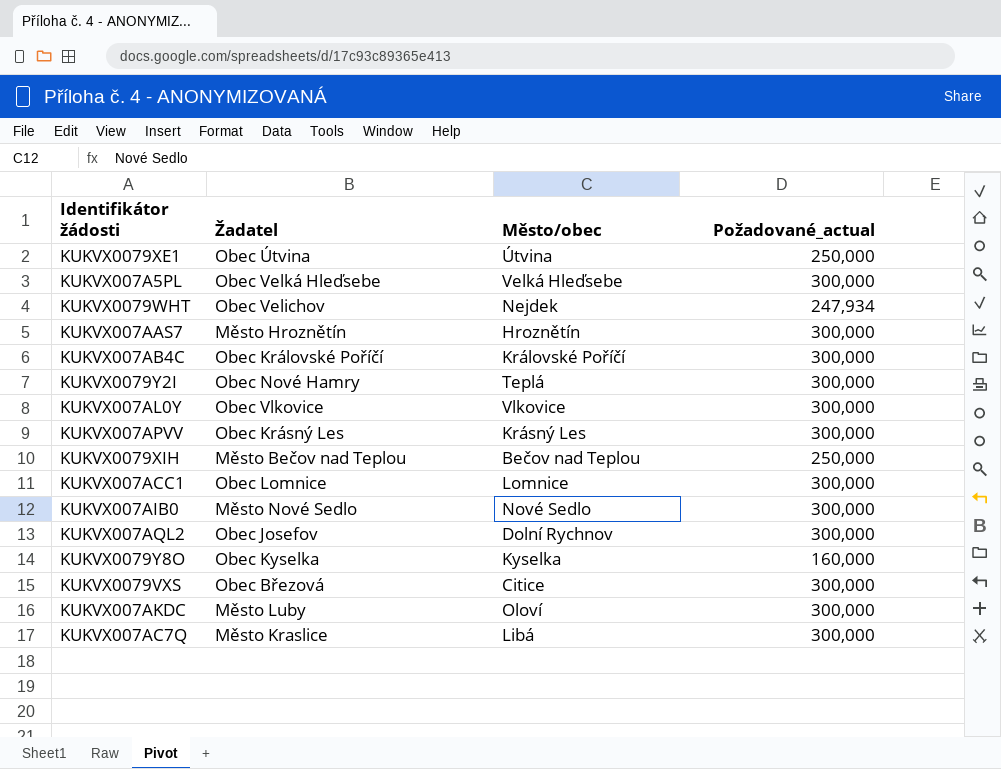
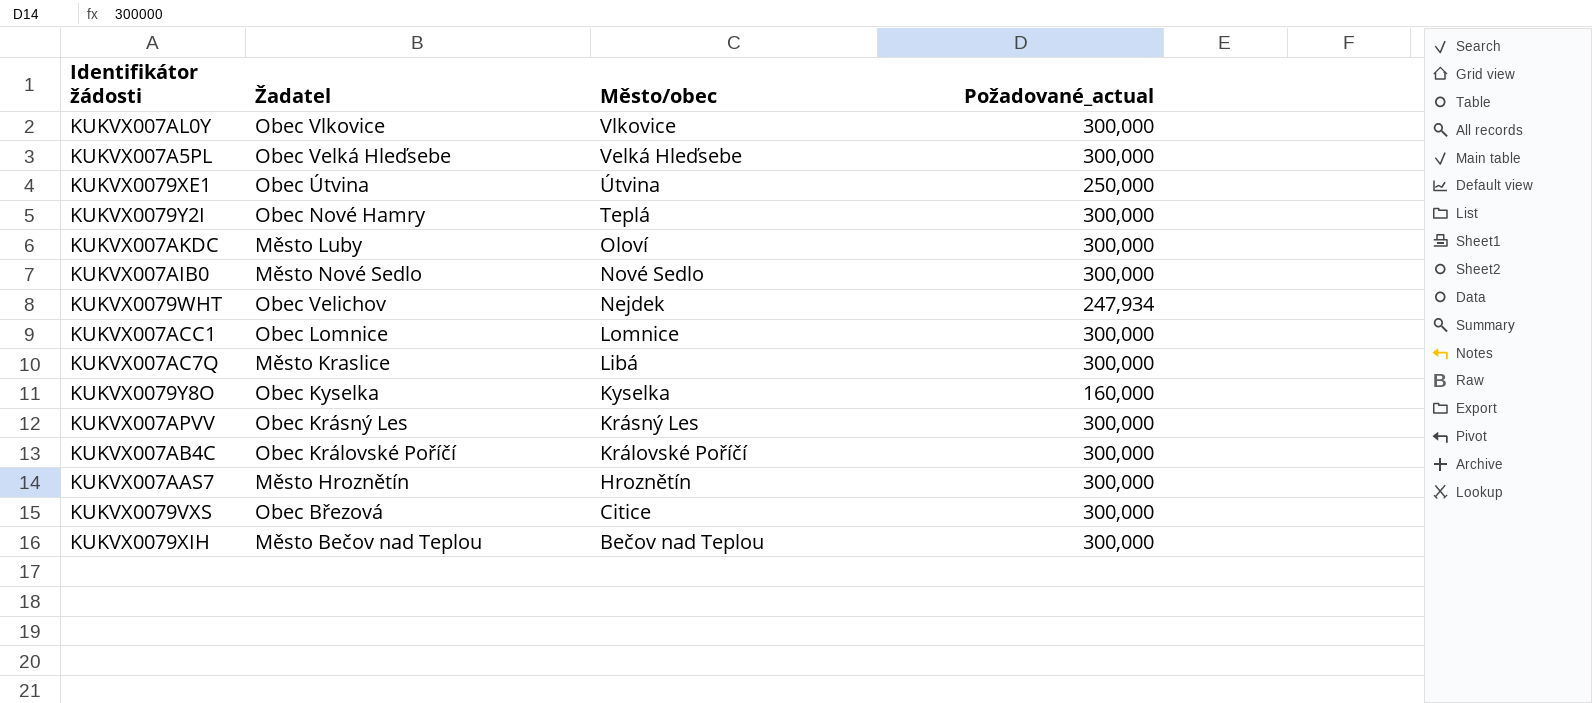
row order: none -> Město/obec descending
row KUKVX007AQL2: Obec Josefov | Dolní Rychnov | 300,000 -> none
KUKVX0079XIH | Požadované_actual: 250,000 -> 300,000

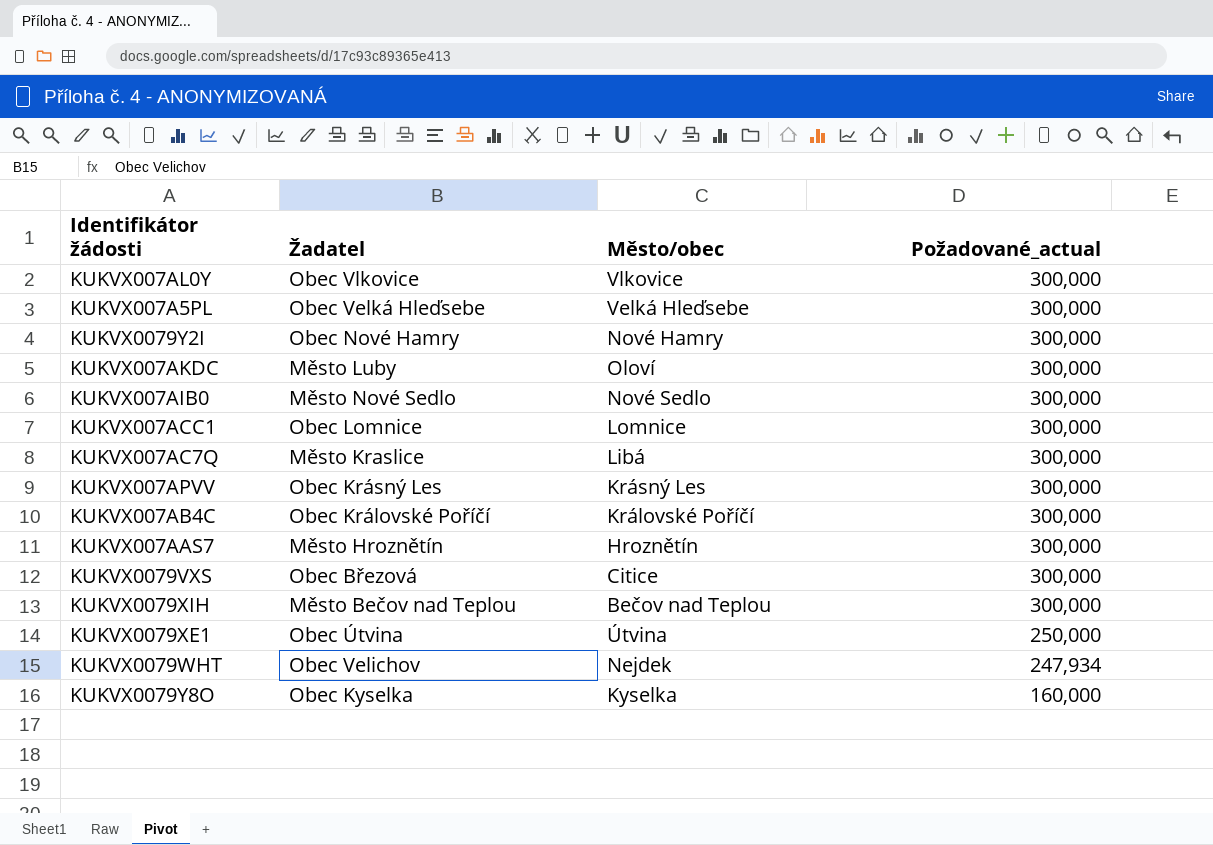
row order: Město/obec descending -> Požadované_actual descending
KUKVX0079Y2I | Město/obec: Teplá -> Nové Hamry

